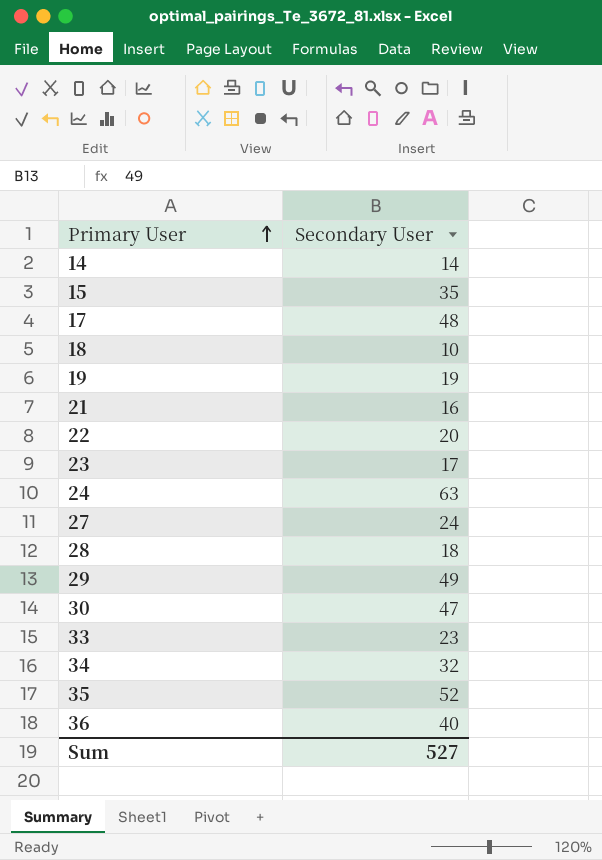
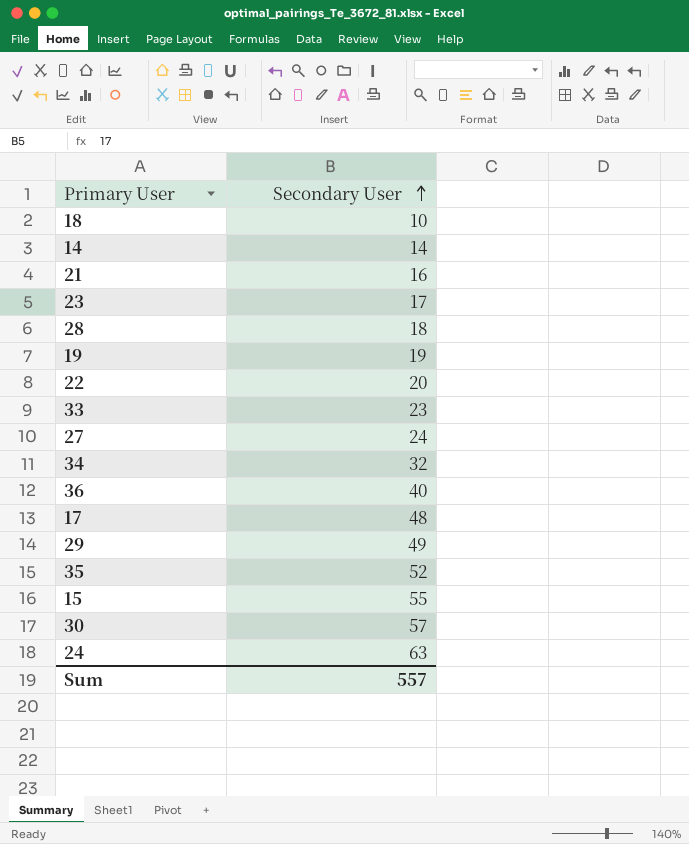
row order: Primary User ascending -> Secondary User ascending
15 | Secondary User: 35 -> 55
30 | Secondary User: 47 -> 57
Sum | Secondary User: 527 -> 557

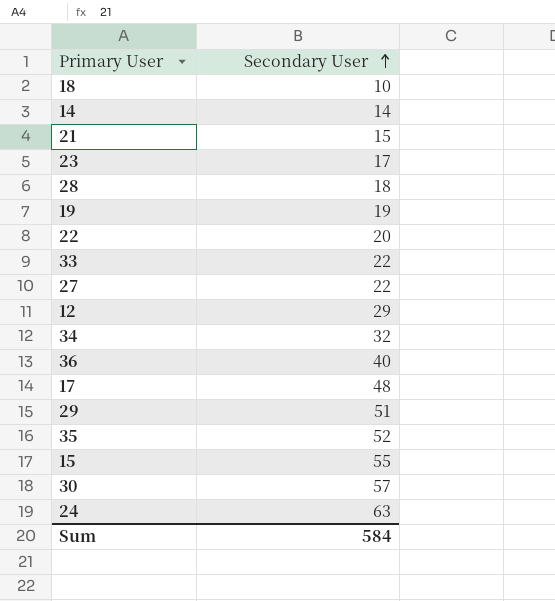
21 | Secondary User: 16 -> 15
33 | Secondary User: 23 -> 22
27 | Secondary User: 24 -> 22
row 12: none -> 29
29 | Secondary User: 49 -> 51
Sum | Secondary User: 557 -> 584

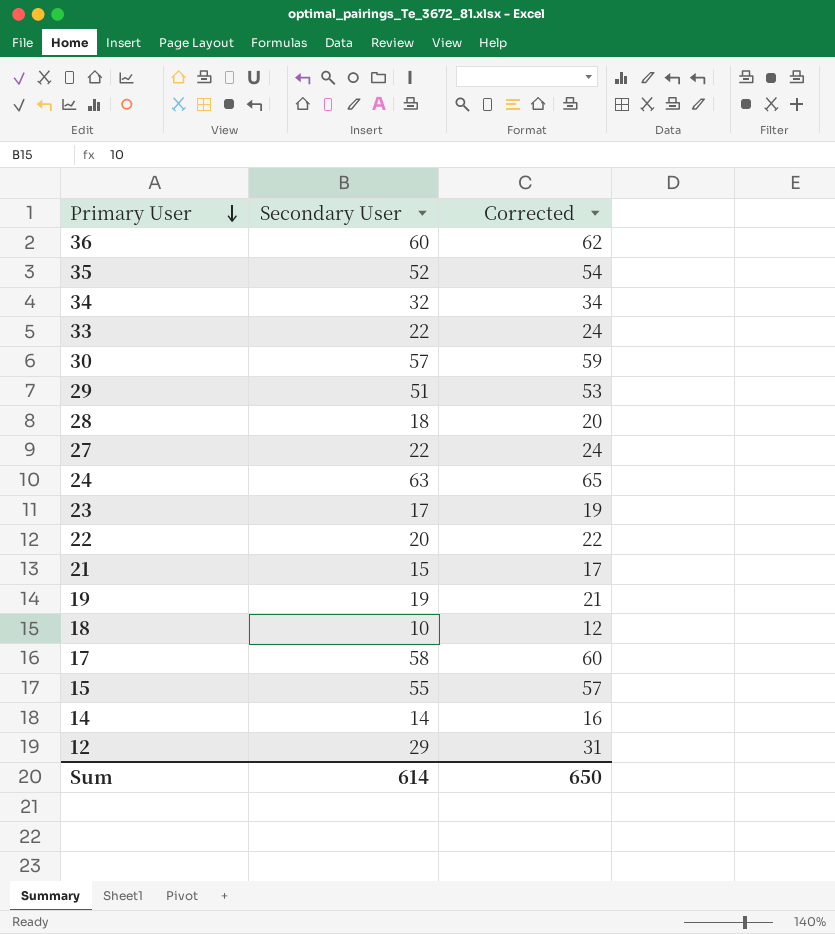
row order: Secondary User ascending -> Primary User descending
column Corrected | formula: none -> [Secondary User] + 2
36 | Secondary User: 40 -> 60
17 | Secondary User: 48 -> 58
Sum | Secondary User: 584 -> 614

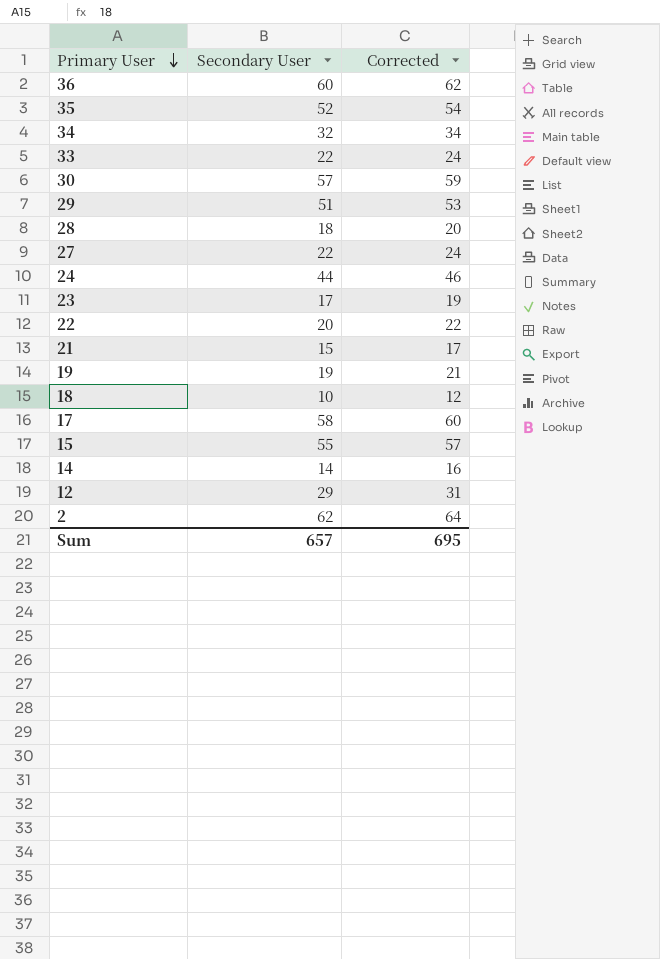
24 | Secondary User: 63 -> 44
24 | Corrected: 65 -> 46
row 2: none -> 62 | 64
Sum | Secondary User: 614 -> 657
Sum | Corrected: 650 -> 695

